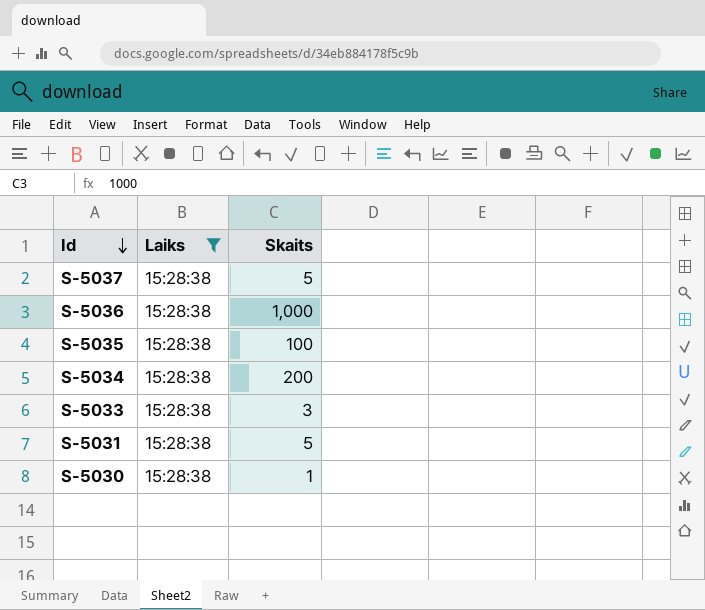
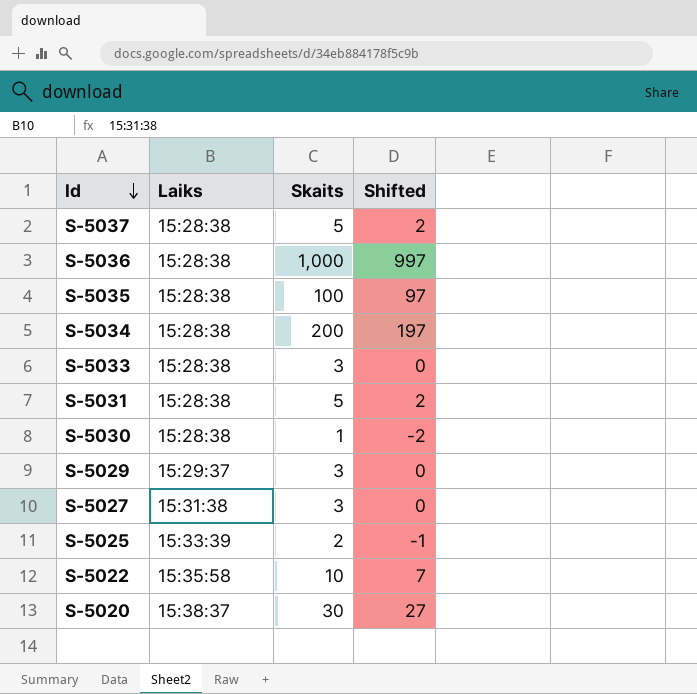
filter: Laiks = 15:28:38 -> none
column Shifted | formula: none -> [Skaits] - 3

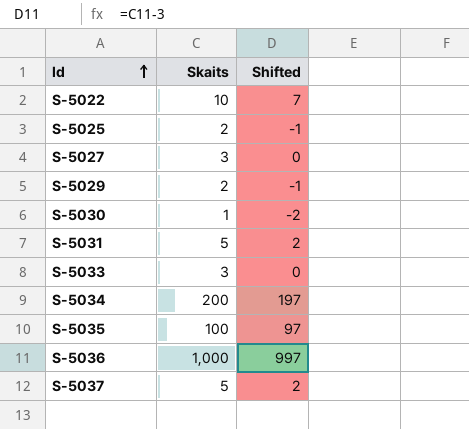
row order: Id descending -> Id ascending
column Laiks | position: 2 -> none
row S-5020: 15:38:37 | 30 | 27 -> none
S-5029 | Skaits: 3 -> 2
S-5029 | Shifted: 0 -> -1

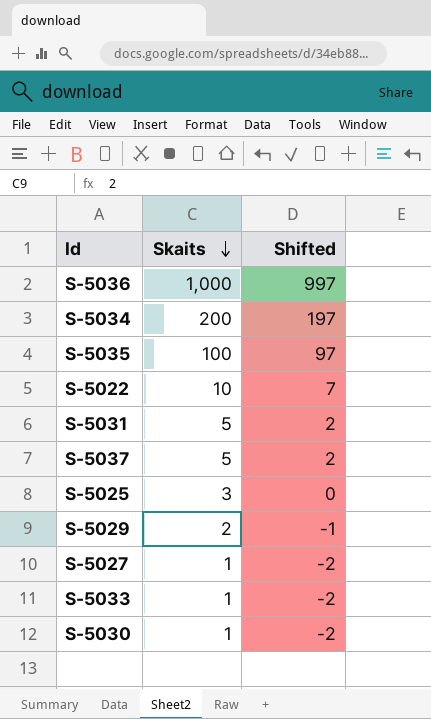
row order: Id ascending -> Skaits descending
S-5025 | Skaits: 2 -> 3
S-5025 | Shifted: -1 -> 0
S-5027 | Skaits: 3 -> 1
S-5027 | Shifted: 0 -> -2
S-5033 | Skaits: 3 -> 1
S-5033 | Shifted: 0 -> -2

